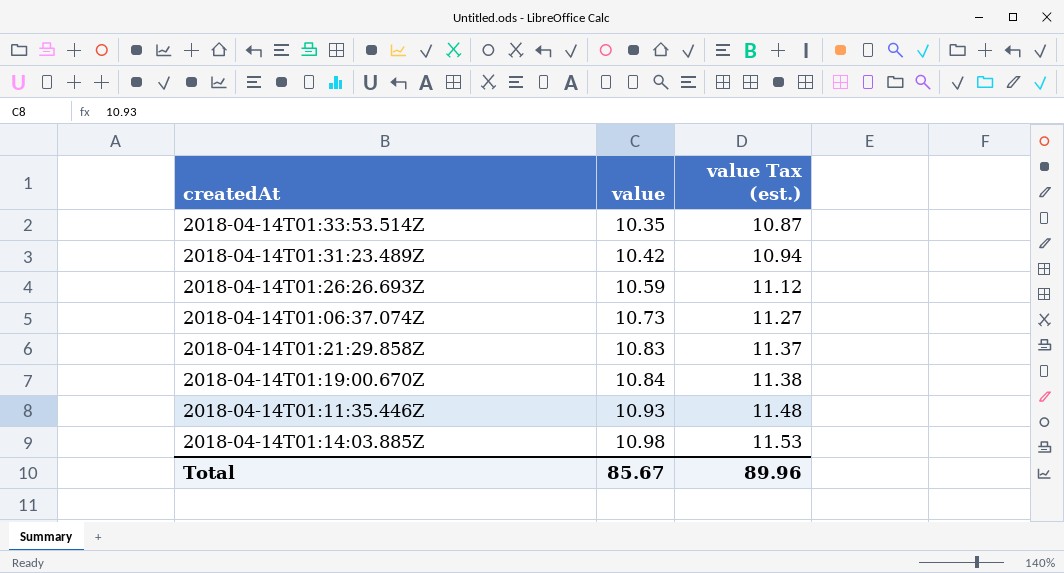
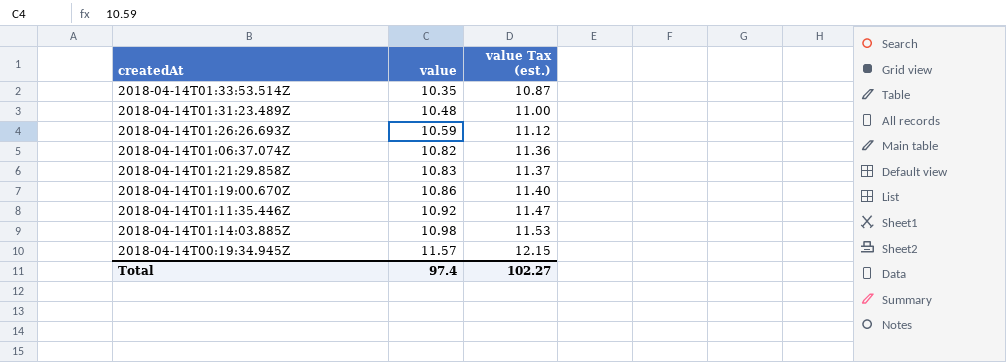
2018-04-14T01:31:23.489Z | value: 10.42 -> 10.48
2018-04-14T01:31:23.489Z | value Tax (est.): 10.94 -> 11.00
2018-04-14T01:06:37.074Z | value: 10.73 -> 10.82
2018-04-14T01:06:37.074Z | value Tax (est.): 11.27 -> 11.36
2018-04-14T01:19:00.670Z | value: 10.84 -> 10.86
2018-04-14T01:19:00.670Z | value Tax (est.): 11.38 -> 11.40
2018-04-14T01:11:35.446Z | value: 10.93 -> 10.92
2018-04-14T01:11:35.446Z | value Tax (est.): 11.48 -> 11.47
row 2018-04-14T00:19:34.945Z: none -> 11.57 | 12.15
Total | value: 85.67 -> 97.4
Total | value Tax (est.): 89.96 -> 102.27

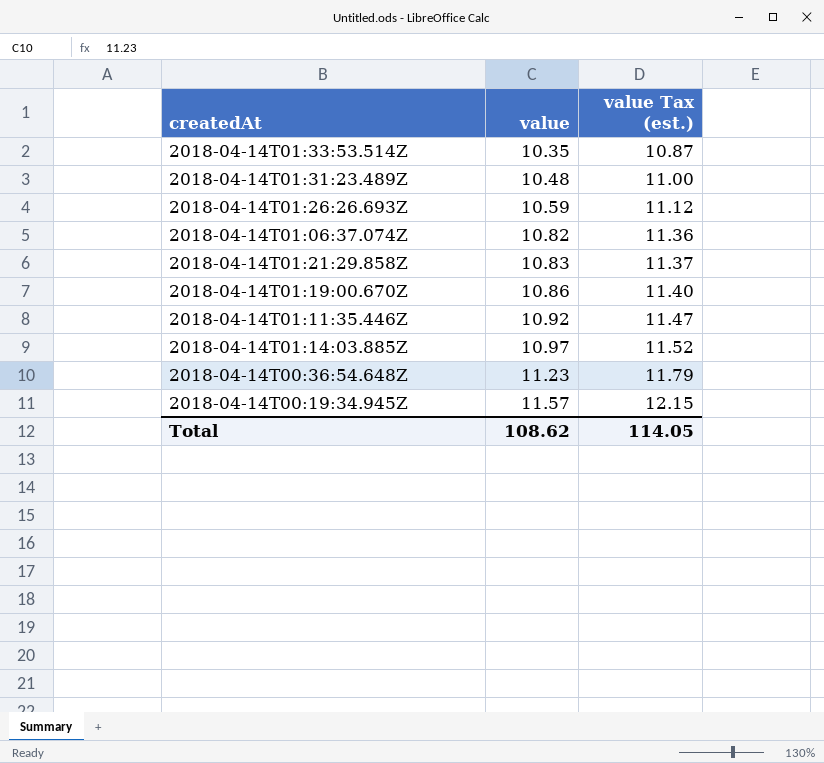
2018-04-14T01:14:03.885Z | value: 10.98 -> 10.97
2018-04-14T01:14:03.885Z | value Tax (est.): 11.53 -> 11.52
row 2018-04-14T00:36:54.648Z: none -> 11.23 | 11.79
Total | value: 97.4 -> 108.62
Total | value Tax (est.): 102.27 -> 114.05

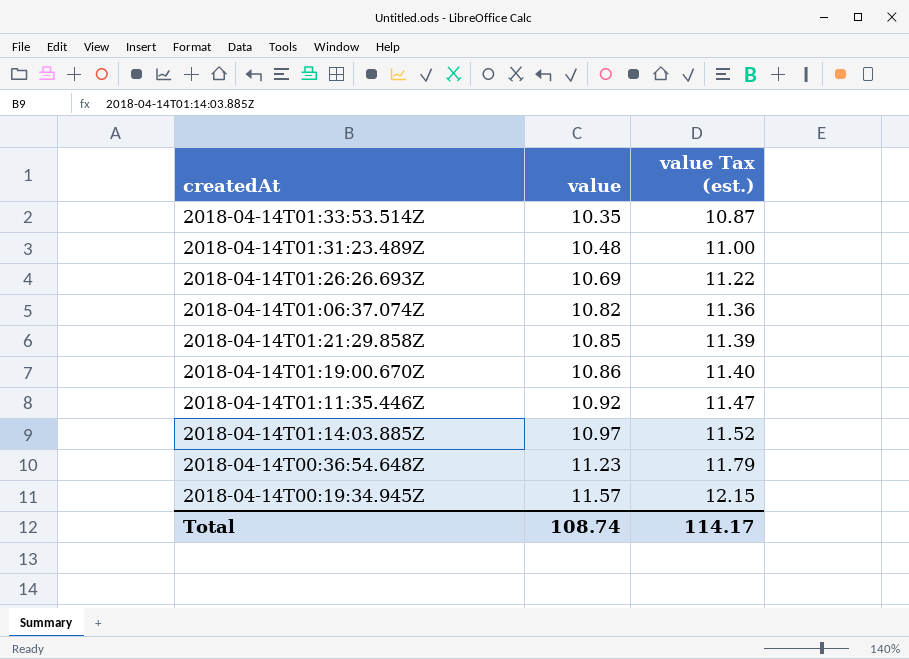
2018-04-14T01:26:26.693Z | value: 10.59 -> 10.69
2018-04-14T01:26:26.693Z | value Tax (est.): 11.12 -> 11.22
2018-04-14T01:21:29.858Z | value: 10.83 -> 10.85
2018-04-14T01:21:29.858Z | value Tax (est.): 11.37 -> 11.39
Total | value: 108.62 -> 108.74
Total | value Tax (est.): 114.05 -> 114.17

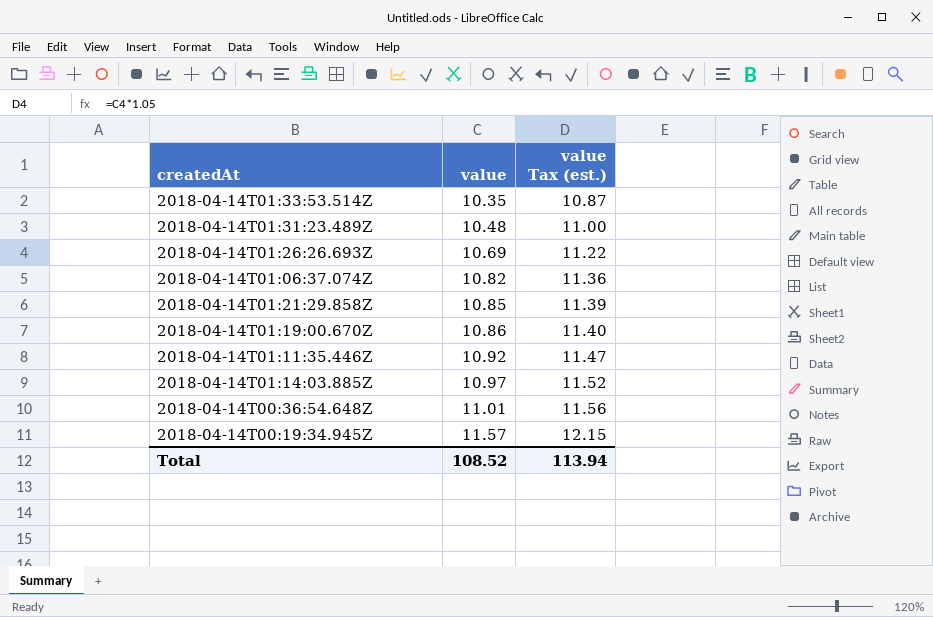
2018-04-14T00:36:54.648Z | value: 11.23 -> 11.01
2018-04-14T00:36:54.648Z | value Tax (est.): 11.79 -> 11.56
Total | value: 108.74 -> 108.52
Total | value Tax (est.): 114.17 -> 113.94

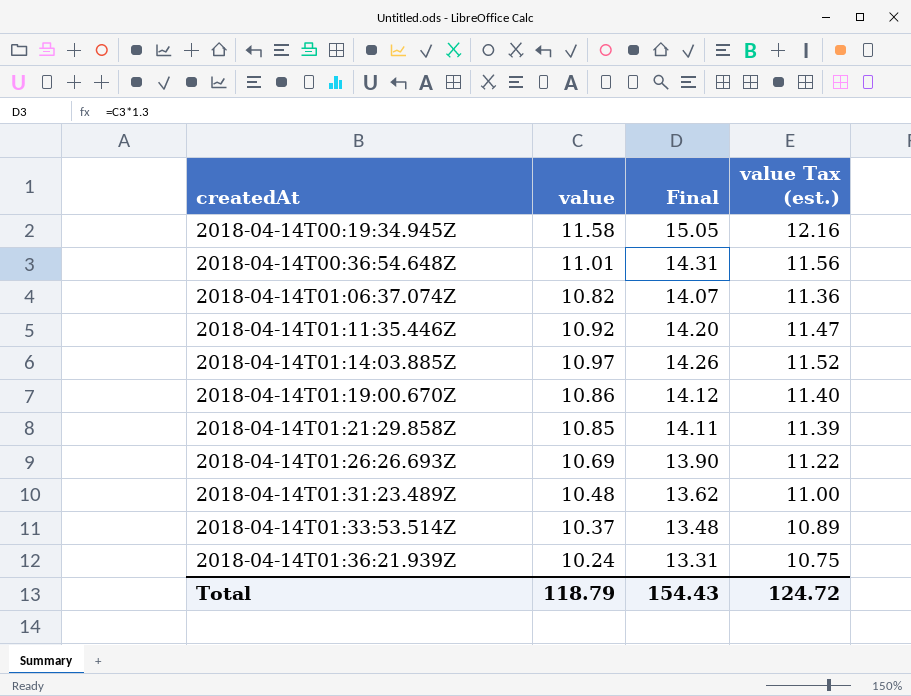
row order: value ascending -> createdAt ascending
column Final | formula: none -> [value] * 1.3
2018-04-14T00:19:34.945Z | value: 11.57 -> 11.58
2018-04-14T00:19:34.945Z | value Tax (est.): 12.15 -> 12.16
2018-04-14T01:33:53.514Z | value: 10.35 -> 10.37
2018-04-14T01:33:53.514Z | value Tax (est.): 10.87 -> 10.89
row 2018-04-14T01:36:21.939Z: none -> 10.24 | 13.31 | 10.75
Total | value: 108.52 -> 118.79
Total | value Tax (est.): 113.94 -> 124.72

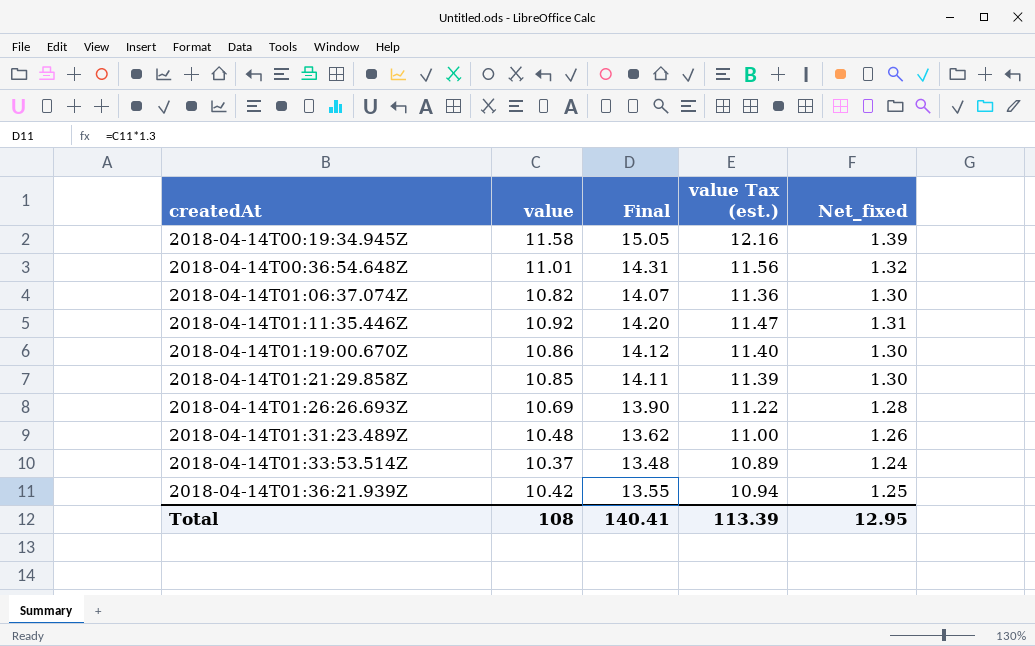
column Net_fixed | formula: none -> [value] * 0.12
row 2018-04-14T01:14:03.885Z: 10.97 | 14.26 | 11.52 -> none
2018-04-14T01:36:21.939Z | value: 10.24 -> 10.42
2018-04-14T01:36:21.939Z | Final: 13.31 -> 13.55
2018-04-14T01:36:21.939Z | value Tax (est.): 10.75 -> 10.94
Total | value: 118.79 -> 108
Total | Final: 154.43 -> 140.41
Total | value Tax (est.): 124.72 -> 113.39

